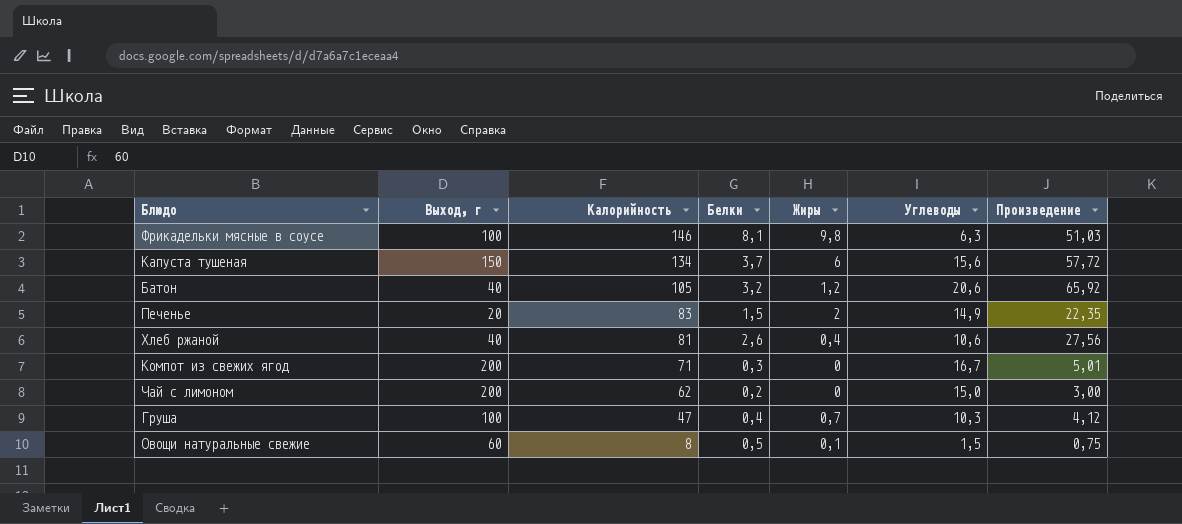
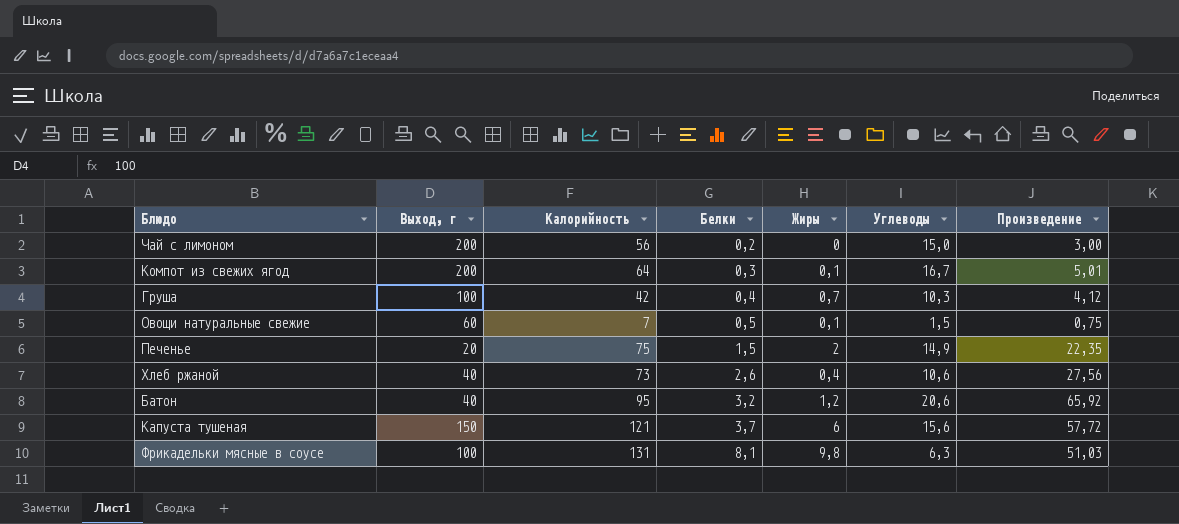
row order: Калорийность descending -> Белки ascending
Чай с лимоном | Калорийность: 62 -> 56
Компот из свежих ягод | Калорийность: 71 -> 64
Компот из свежих ягод | Жиры: 0 -> 0,1
Груша | Калорийность: 47 -> 42
Овощи натуральные свежие | Калорийность: 8 -> 7
Печенье | Калорийность: 83 -> 75
Хлеб ржаной | Калорийность: 81 -> 73
Батон | Калорийность: 105 -> 95
Капуста тушеная | Калорийность: 134 -> 121
Фрикадельки мясные в соусе | Калорийность: 146 -> 131

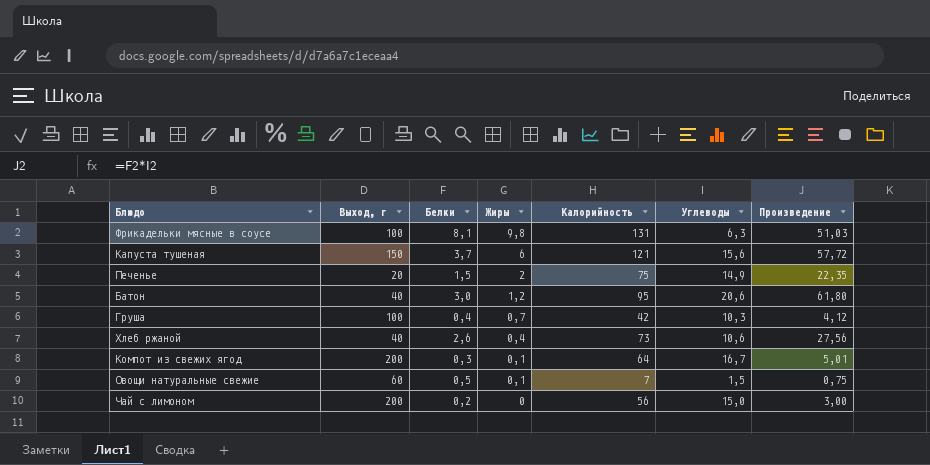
row order: Белки ascending -> Жиры descending
column Калорийность | position: 3 -> 5
Батон | Белки: 3,2 -> 3,0
Батон | Произведение: 65,92 -> 61,80

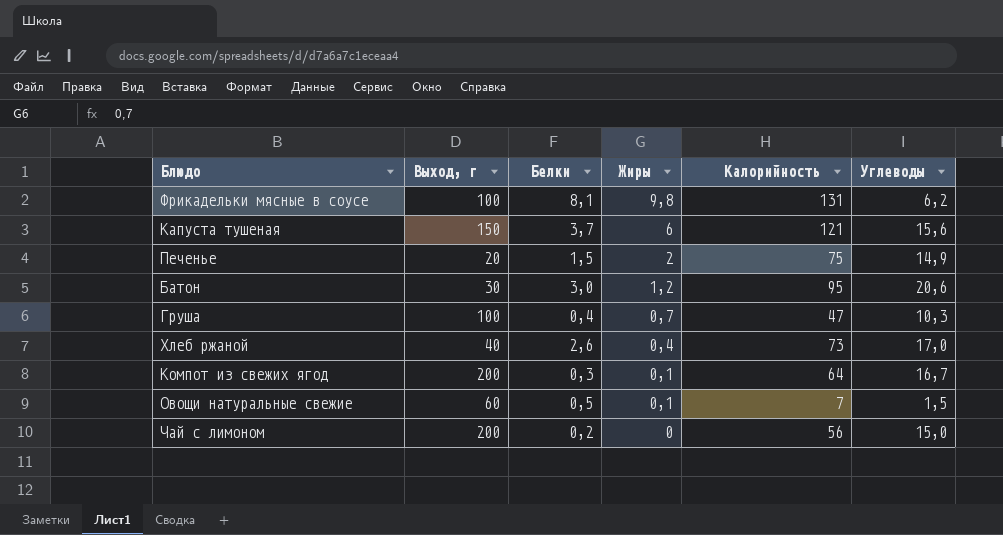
column Произведение | formula: [Белки] * [Углеводы] -> none
Фрикадельки мясные в соусе | Углеводы: 6,3 -> 6,2
Батон | Выход, г: 40 -> 30
Груша | Калорийность: 42 -> 47
Хлеб ржаной | Углеводы: 10,6 -> 17,0

